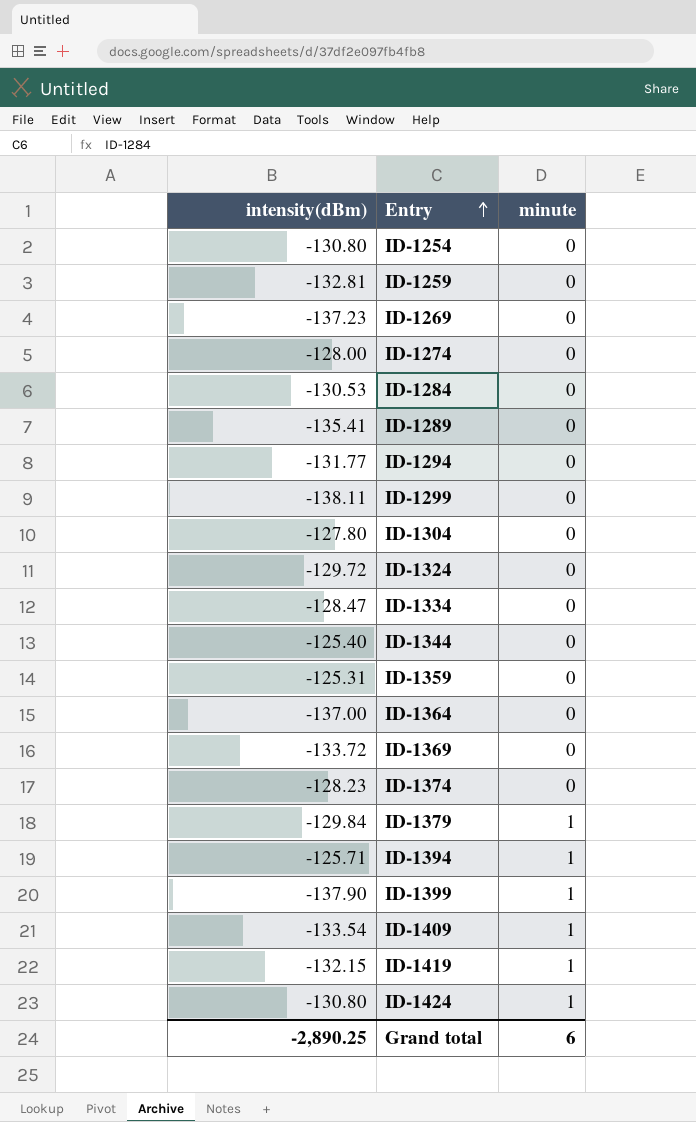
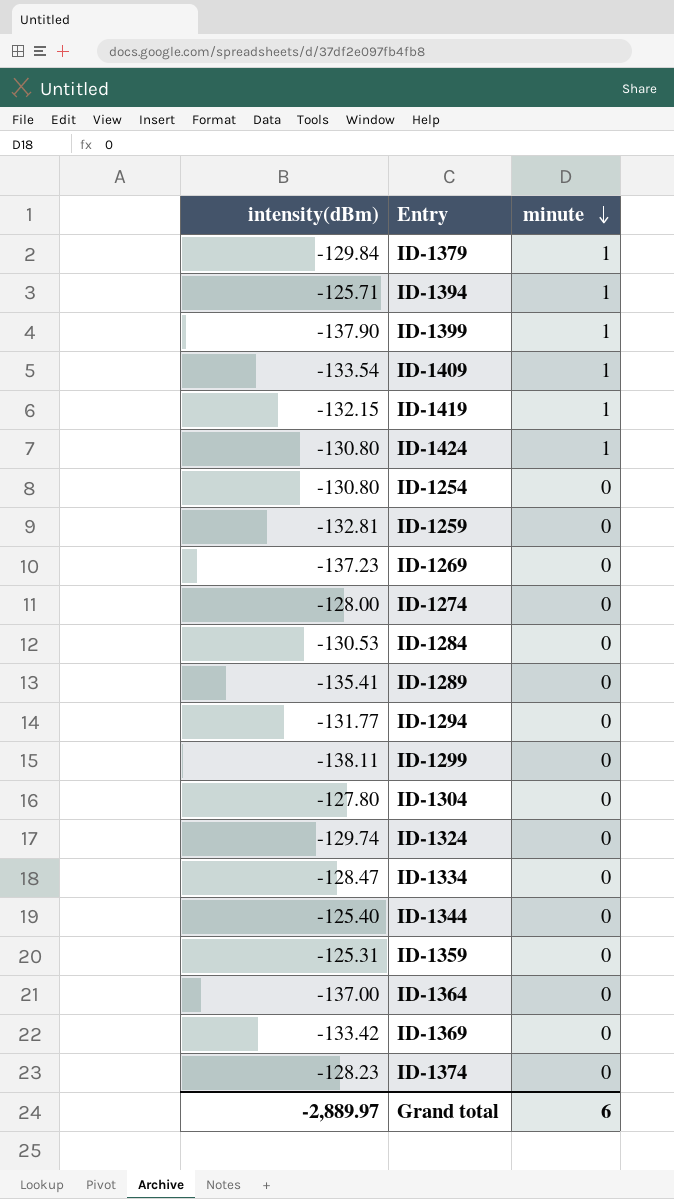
row order: Entry ascending -> minute descending
ID-1324 | intensity(dBm): -129.72 -> -129.74
ID-1369 | intensity(dBm): -133.72 -> -133.42
Grand total | intensity(dBm): -2,890.25 -> -2,889.97

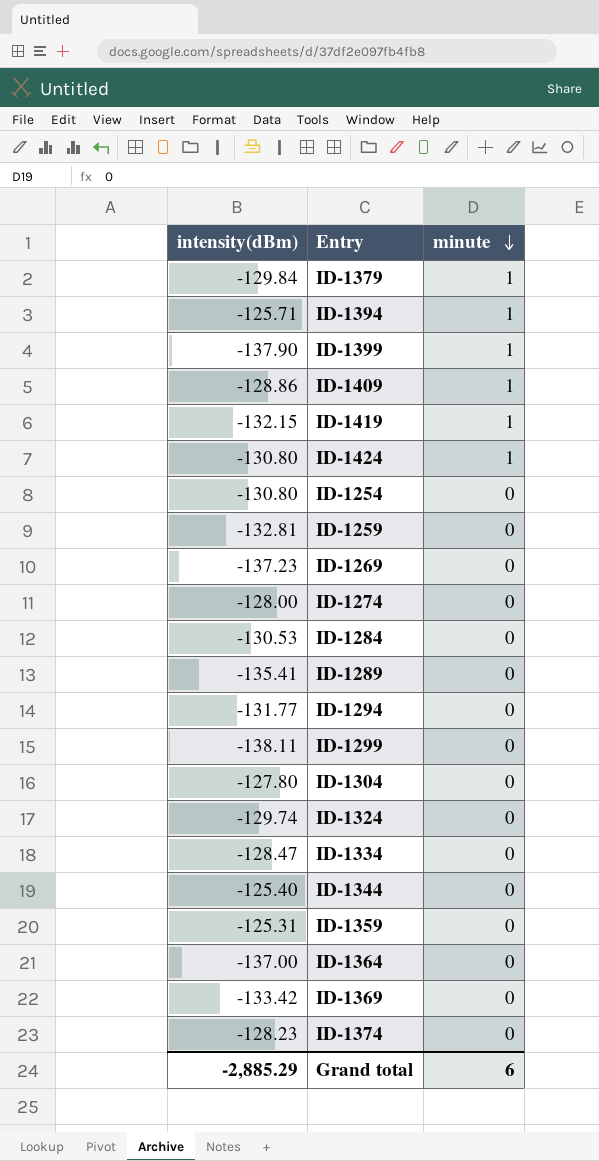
ID-1409 | intensity(dBm): -133.54 -> -128.86
Grand total | intensity(dBm): -2,889.97 -> -2,885.29

